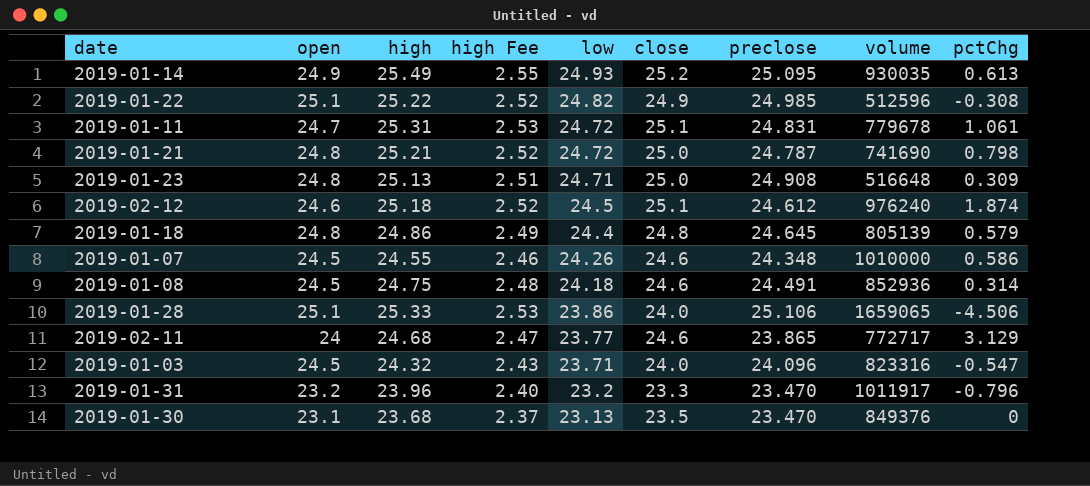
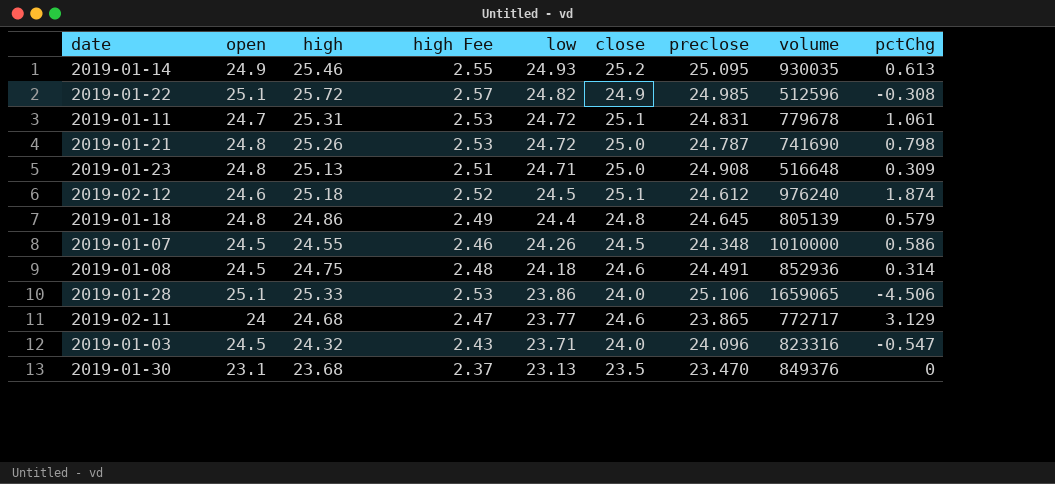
row 2019-01-31: 23.2 | 23.96 | 2.40 | 23.2 | 23.3 | 23.470 | 1011917 | -0.796 -> none
2019-01-14 | high: 25.49 -> 25.46
2019-01-22 | high: 25.22 -> 25.72
2019-01-22 | high Fee: 2.52 -> 2.57
2019-01-21 | high: 25.21 -> 25.26
2019-01-21 | high Fee: 2.52 -> 2.53
2019-01-07 | close: 24.6 -> 24.5

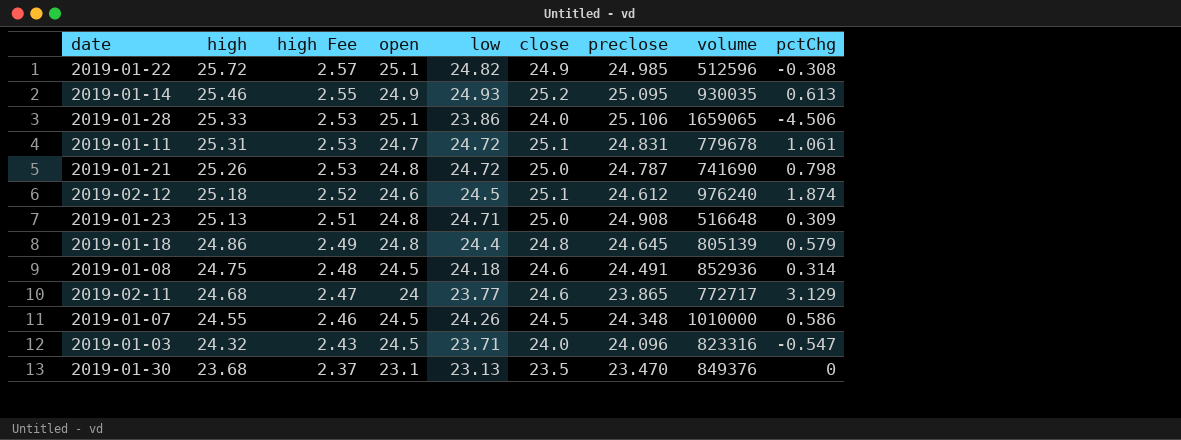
row order: low descending -> high descending
column open | position: 2 -> 4

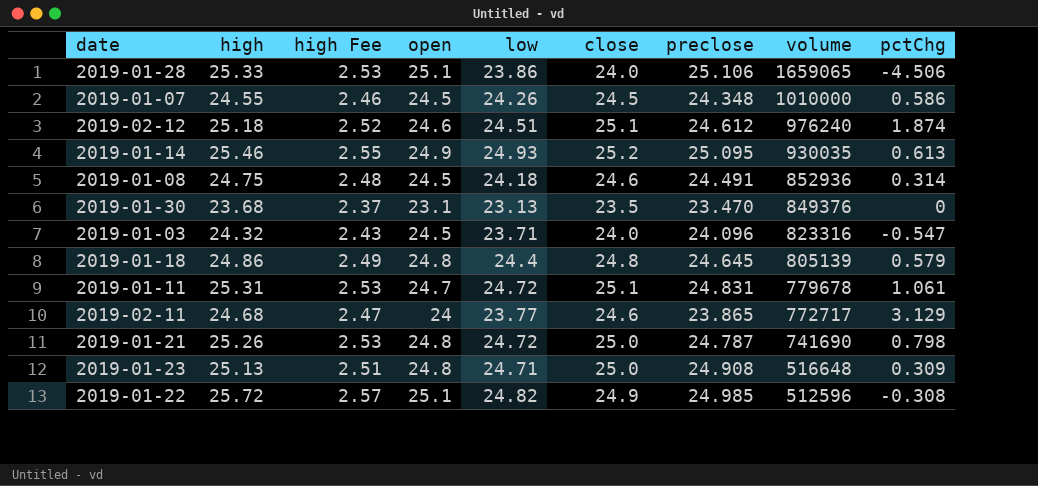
row order: high descending -> volume descending
2019-02-12 | low: 24.5 -> 24.51

